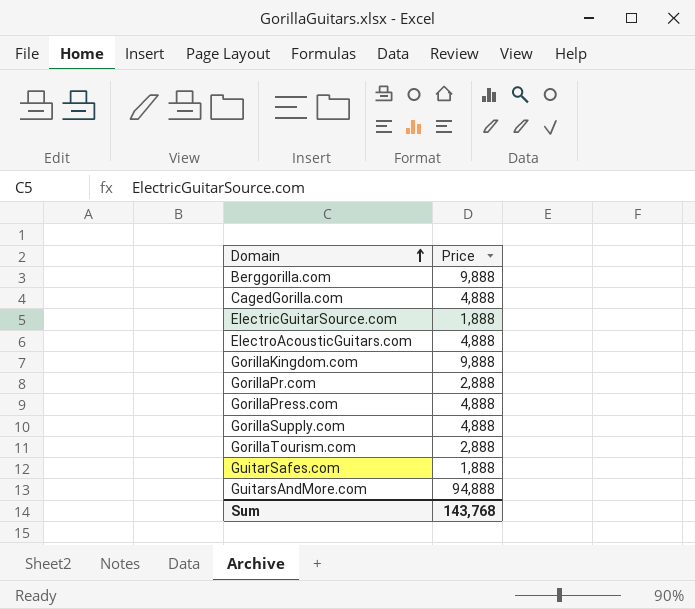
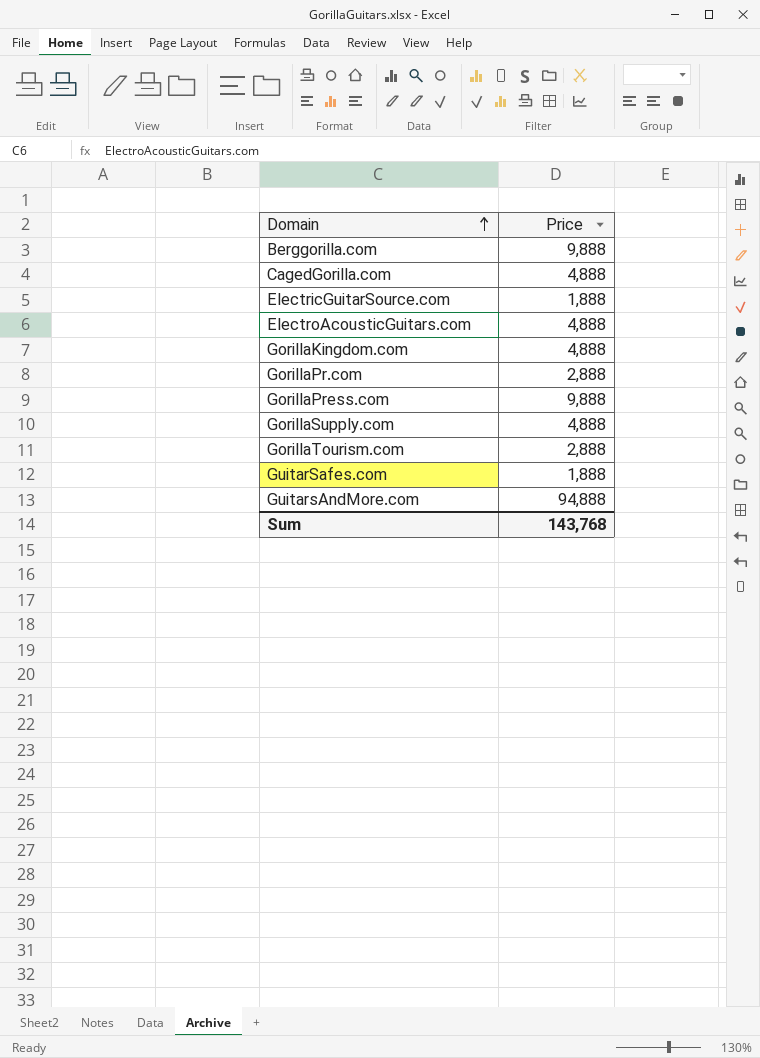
GorillaKingdom.com | Price: 9,888 -> 4,888
GorillaPress.com | Price: 4,888 -> 9,888

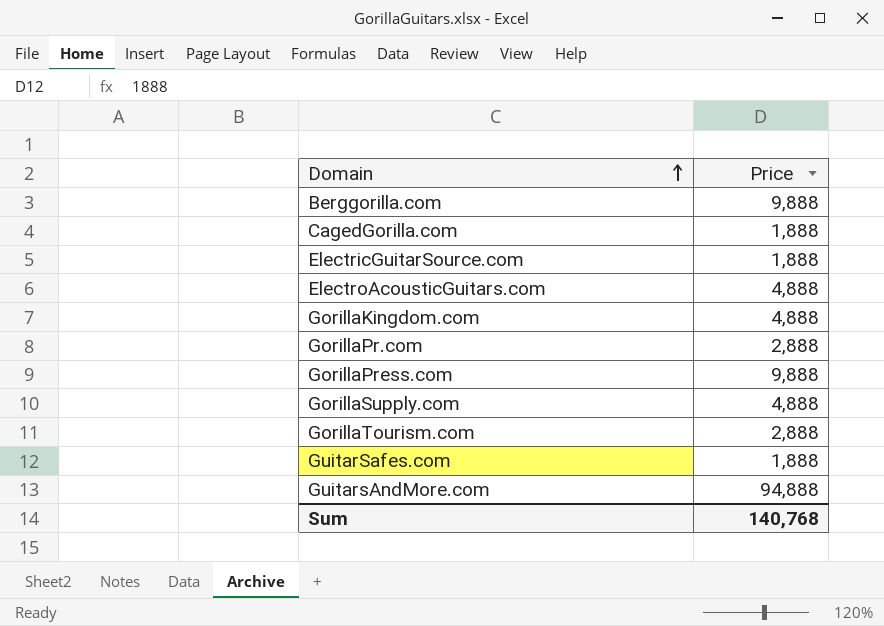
CagedGorilla.com | Price: 4,888 -> 1,888
Sum | Price: 143,768 -> 140,768

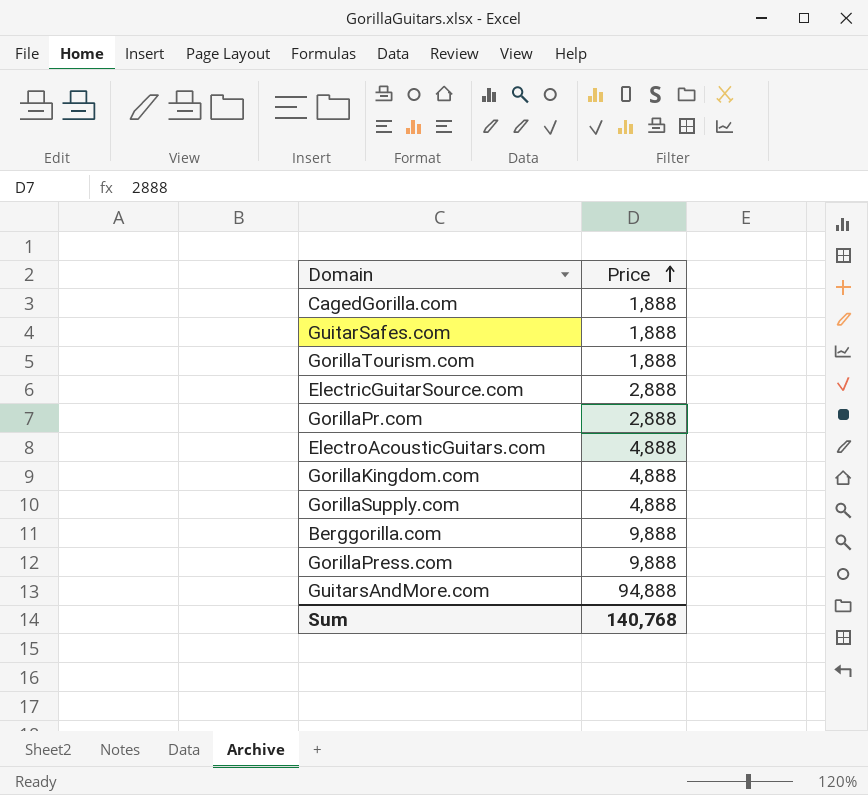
row order: Domain ascending -> Price ascending
GorillaTourism.com | Price: 2,888 -> 1,888
ElectricGuitarSource.com | Price: 1,888 -> 2,888

